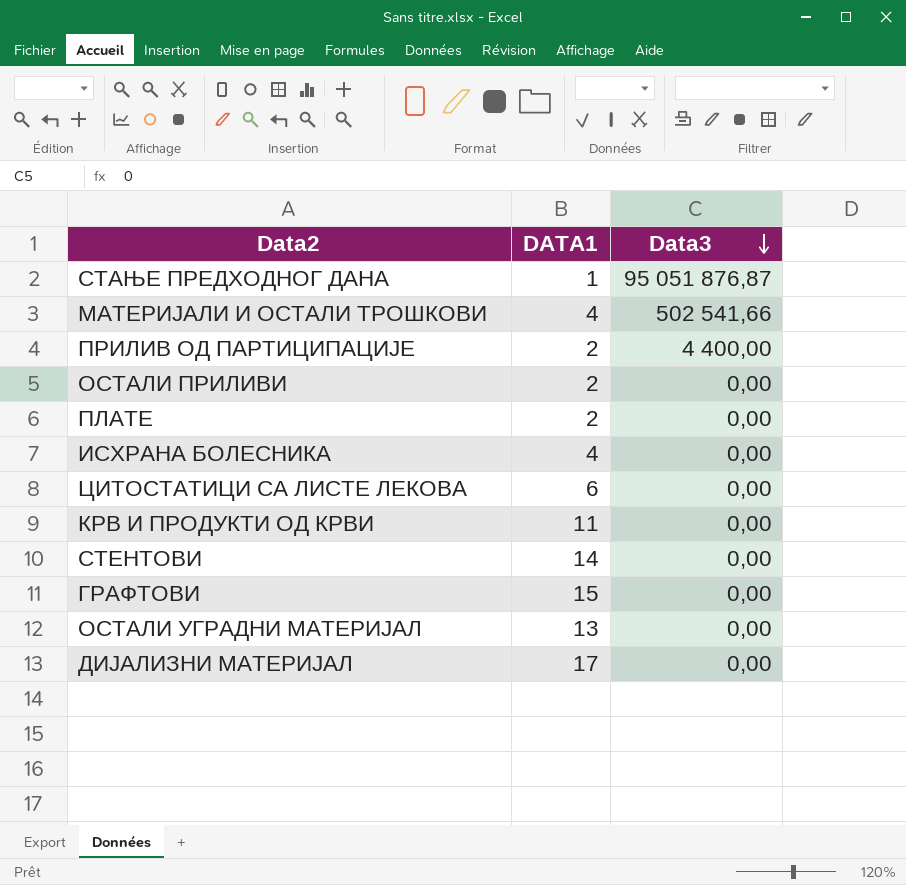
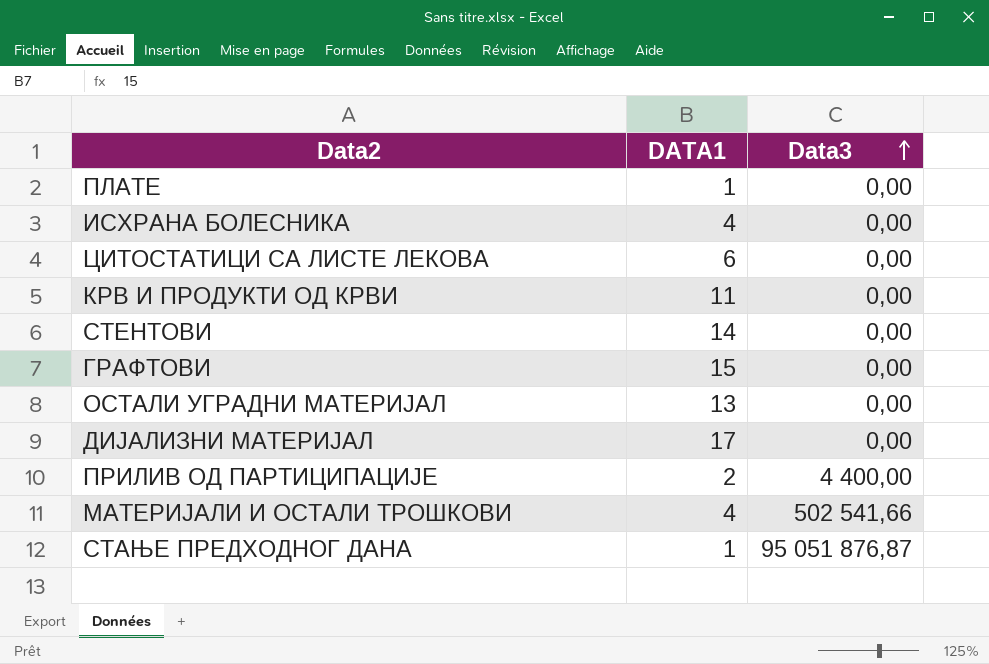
row order: Data3 descending -> Data3 ascending
row ОСТАЛИ ПРИЛИВИ: 2 | 0,00 -> none
ПЛАТЕ | DATA1: 2 -> 1

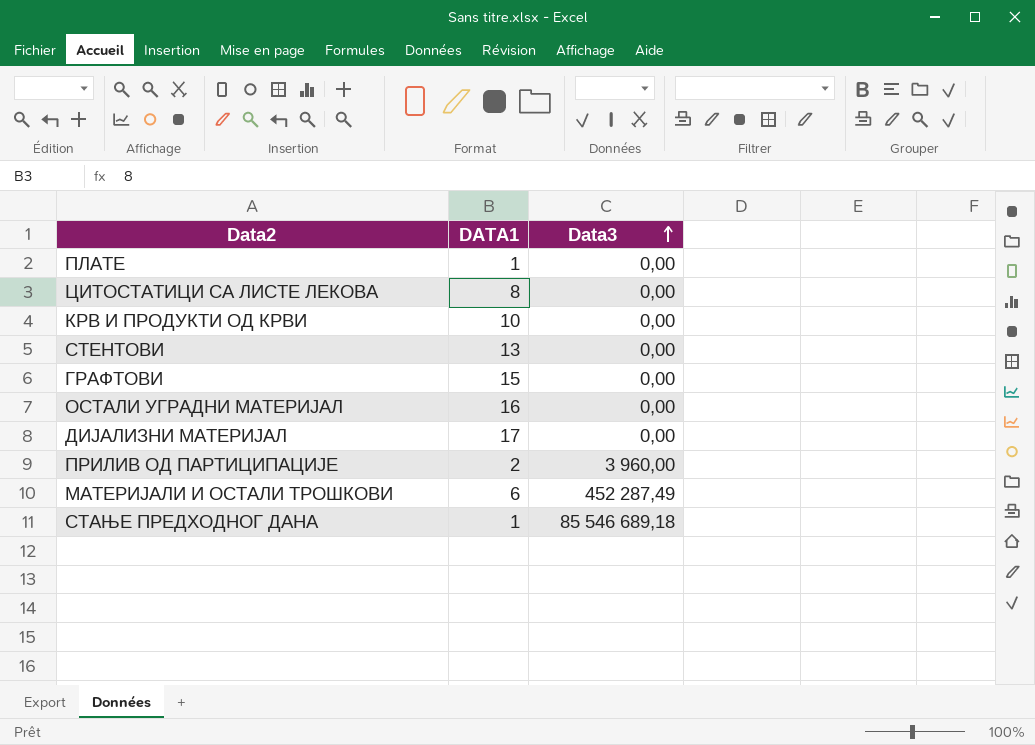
row ИСХРАНА БОЛЕСНИКА: 4 | 0,00 -> none
ЦИТОСТАТИЦИ СА ЛИСТЕ ЛЕКОВА | DATA1: 6 -> 8
КРВ И ПРОДУКТИ ОД КРВИ | DATA1: 11 -> 10
СТЕНТОВИ | DATA1: 14 -> 13
ОСТАЛИ УГРАДНИ МАТЕРИЈАЛ | DATA1: 13 -> 16
ПРИЛИВ ОД ПАРТИЦИПАЦИЈЕ | Data3: 4 400,00 -> 3 960,00
МАТЕРИЈАЛИ И ОСТАЛИ ТРОШКОВИ | DATA1: 4 -> 6
МАТЕРИЈАЛИ И ОСТАЛИ ТРОШКОВИ | Data3: 502 541,66 -> 452 287,49
СТАЊЕ ПРЕДХОДНОГ ДАНА | Data3: 95 051 876,87 -> 85 546 689,18

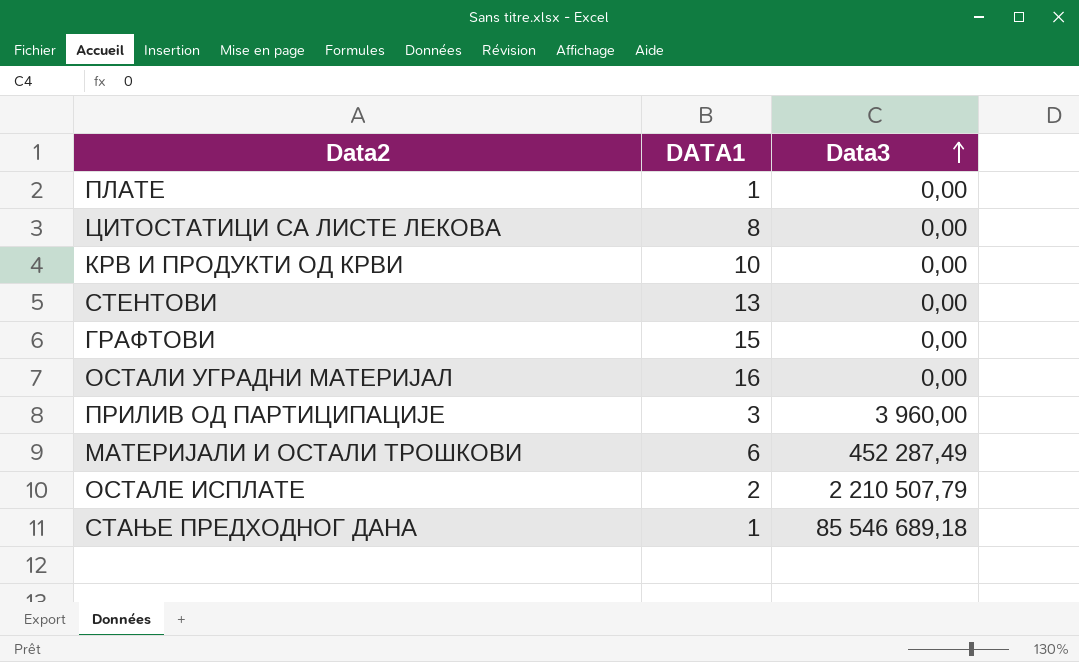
row ДИЈАЛИЗНИ МАТЕРИЈАЛ: 17 | 0,00 -> none
ПРИЛИВ ОД ПАРТИЦИПАЦИЈЕ | DATA1: 2 -> 3
row ОСТАЛЕ ИСПЛАТЕ: none -> 2 | 2 210 507,79

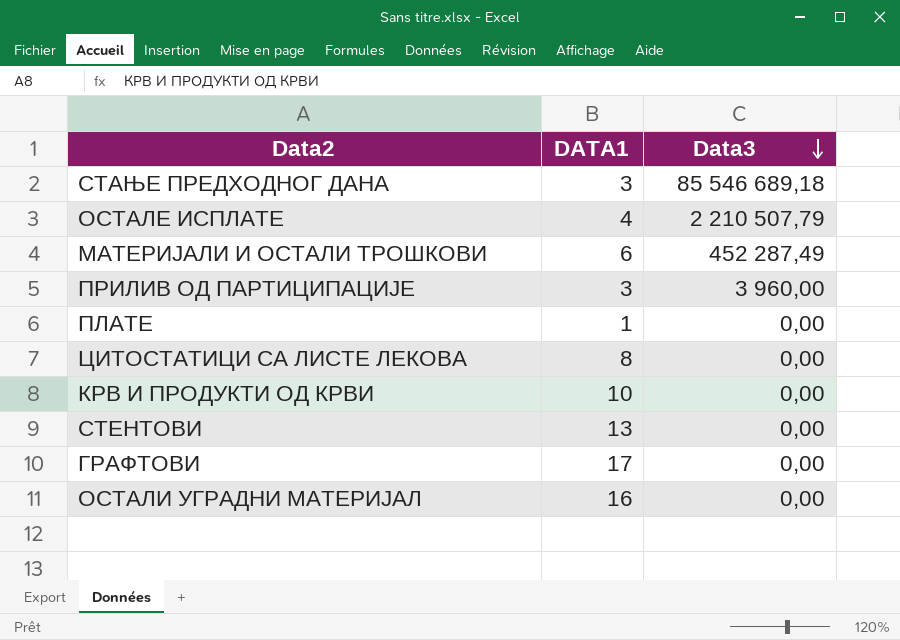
row order: Data3 ascending -> Data3 descending
СТАЊЕ ПРЕДХОДНОГ ДАНА | DATA1: 1 -> 3
ОСТАЛЕ ИСПЛАТЕ | DATA1: 2 -> 4
ГРАФТОВИ | DATA1: 15 -> 17

